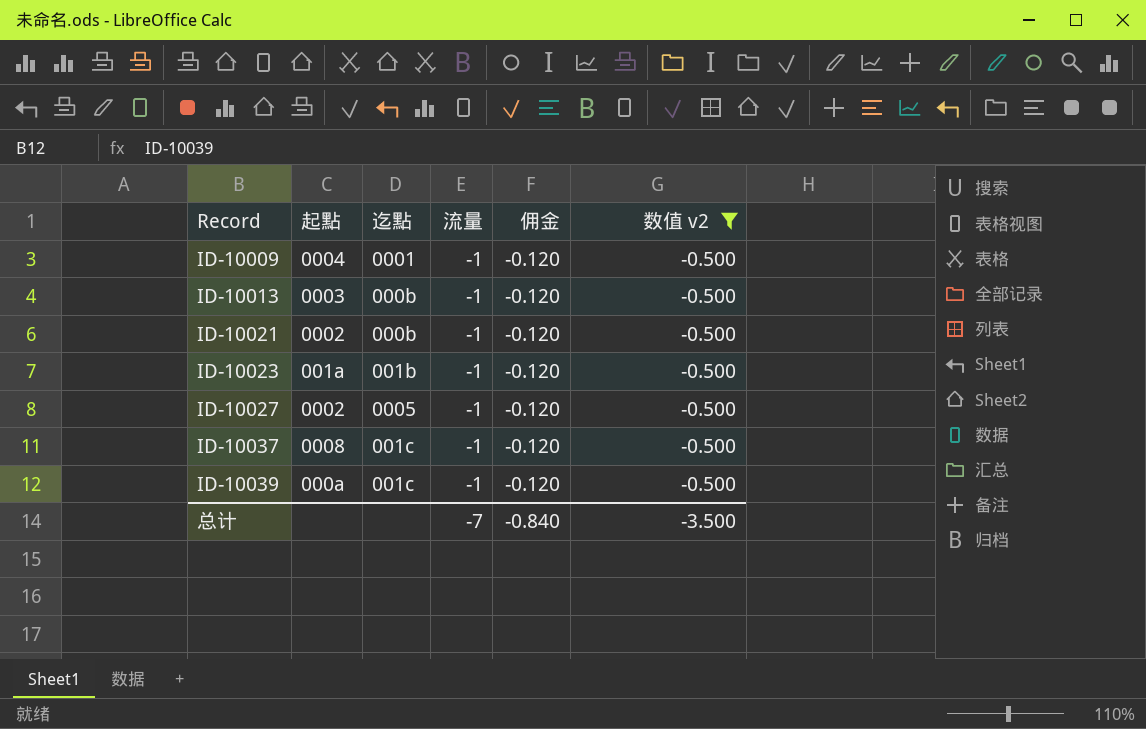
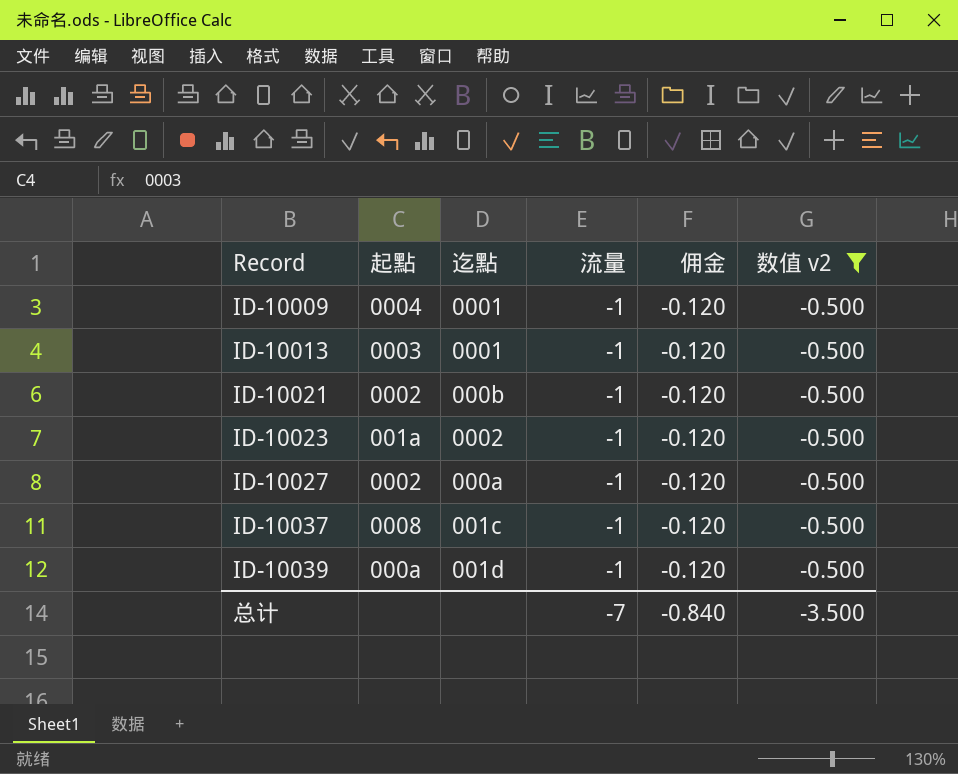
ID-10013 | 迄點: 000b -> 0001
ID-10023 | 迄點: 001b -> 0002
ID-10027 | 迄點: 0005 -> 000a
ID-10039 | 迄點: 001c -> 001d

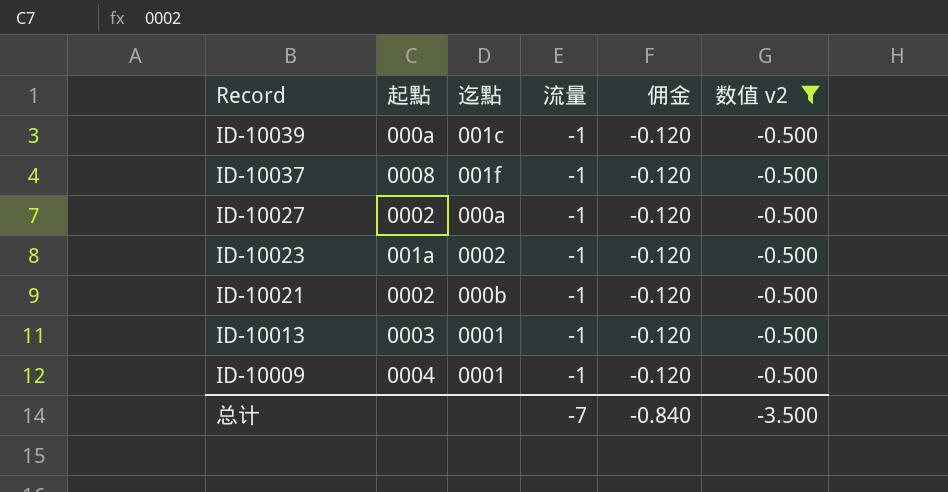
row order: Record ascending -> Record descending
ID-10039 | 迄點: 001d -> 001c
ID-10037 | 迄點: 001c -> 001f

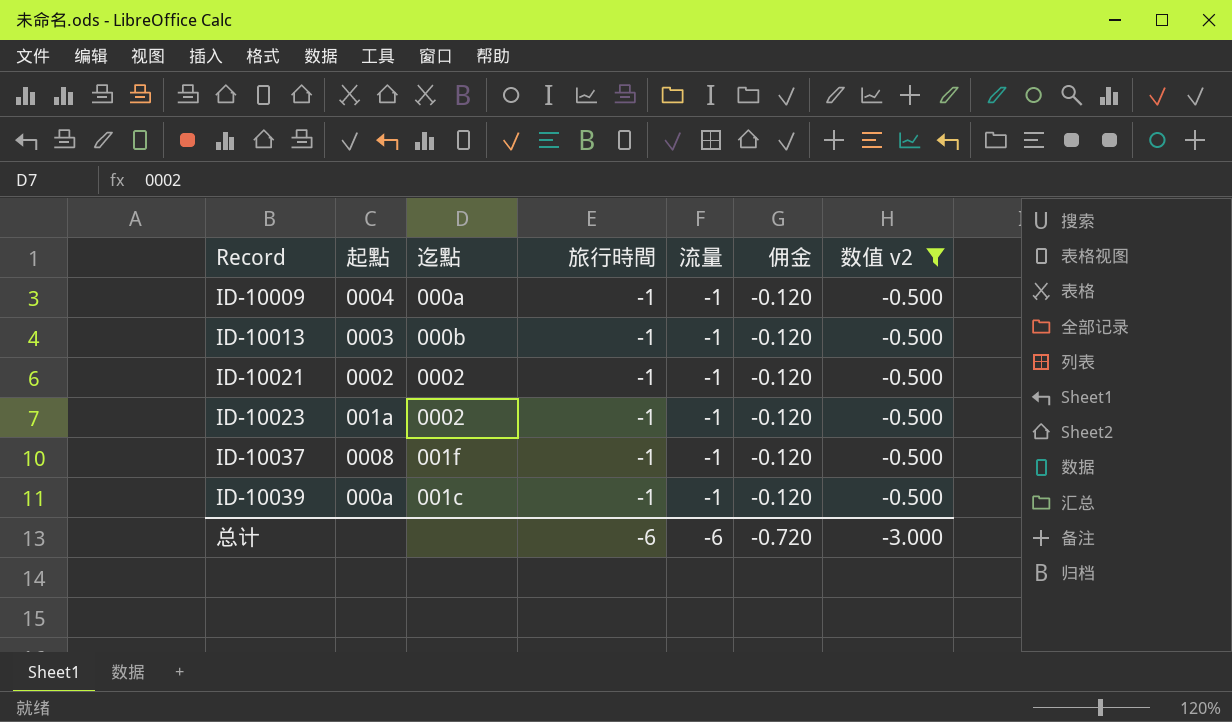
row order: Record descending -> Record ascending
column 旅行時間 | position: none -> 4
row ID-10027: 0002 | 000a | -1 | -0.120 | -0.500 -> none
ID-10009 | 迄點: 0001 -> 000a
ID-10013 | 迄點: 0001 -> 000b
ID-10021 | 迄點: 000b -> 0002
总计 | 流量: -7 -> -6
总计 | 佣金: -0.840 -> -0.720
总计 | 数值 v2: -3.500 -> -3.000

